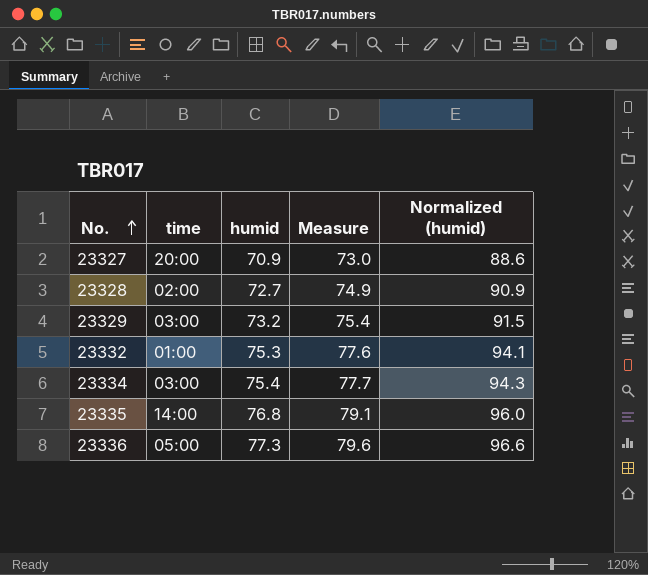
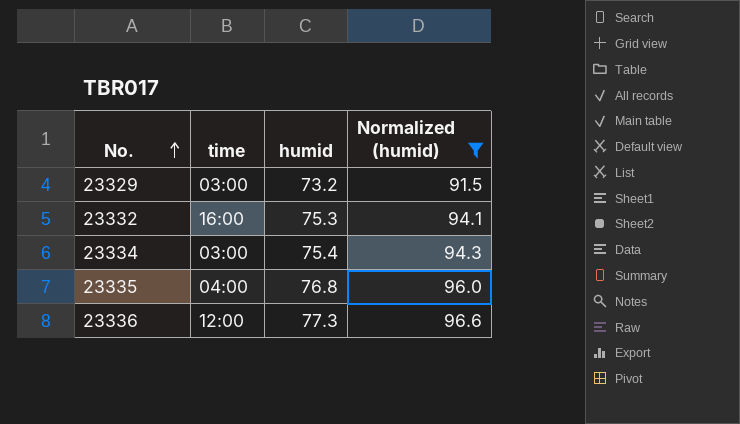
filter: none -> Normalized (humid) >= 91.5
column Measure | formula: [humid] * 1.03 -> none
23332 | time: 01:00 -> 16:00
23335 | time: 14:00 -> 04:00
23336 | time: 05:00 -> 12:00

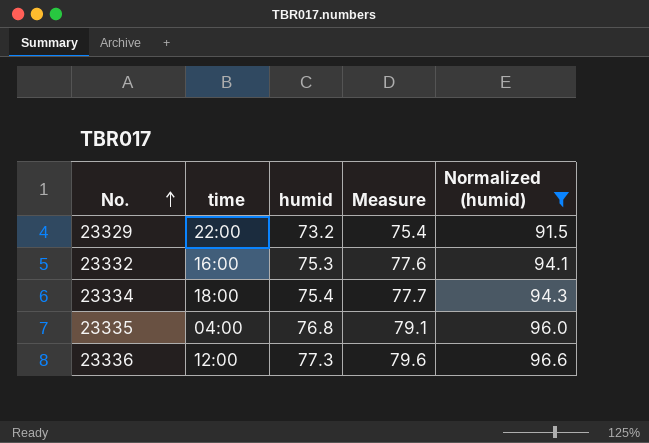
column Measure | formula: none -> [humid] * 1.03
23329 | time: 03:00 -> 22:00
23334 | time: 03:00 -> 18:00

